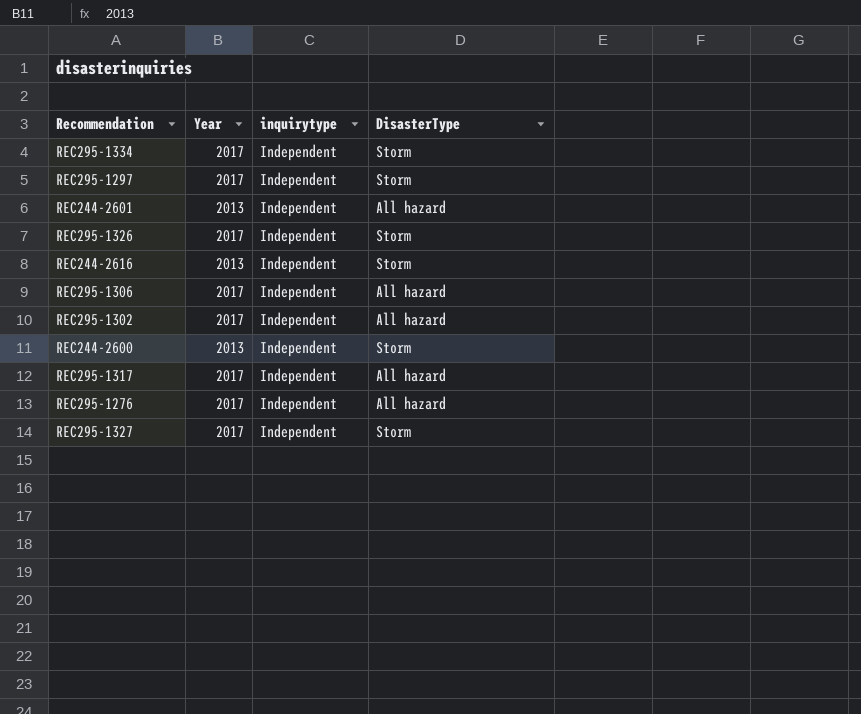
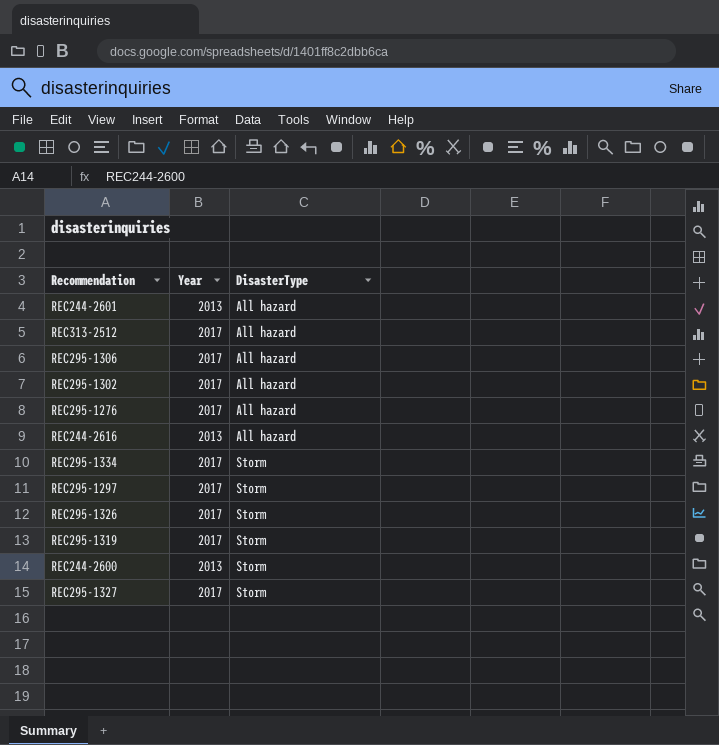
row order: none -> DisasterType ascending
column inquirytype | position: 3 -> none
row REC295-1317: 2017 | Independent | All hazard -> none
row REC313-2512: none -> 2017 | All hazard
REC244-2616 | DisasterType: Storm -> All hazard
row REC295-1319: none -> 2017 | Storm

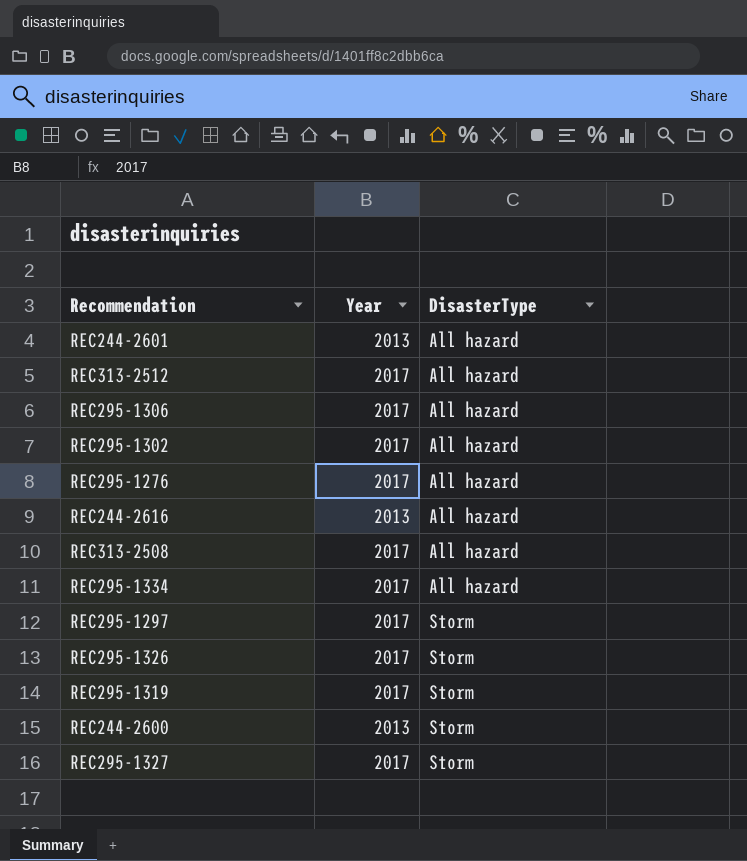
row REC313-2508: none -> 2017 | All hazard
REC295-1334 | DisasterType: Storm -> All hazard

